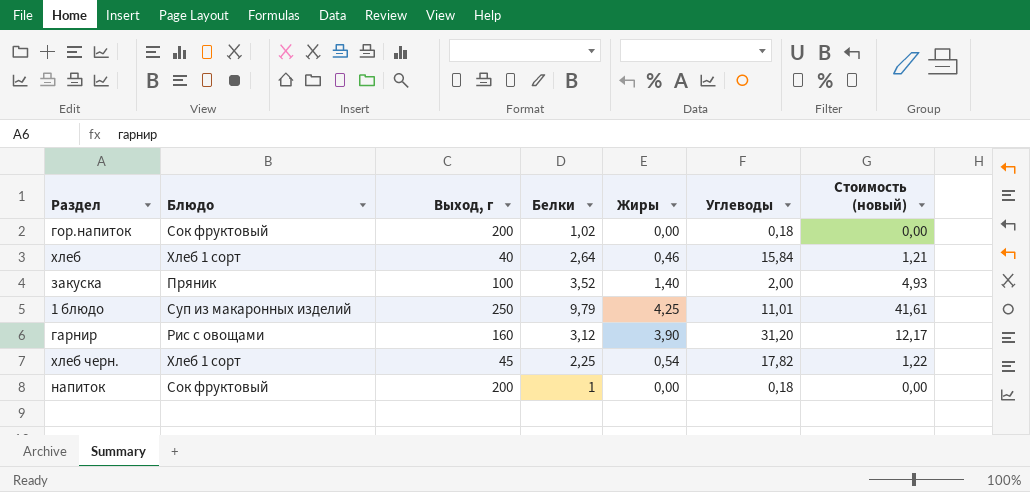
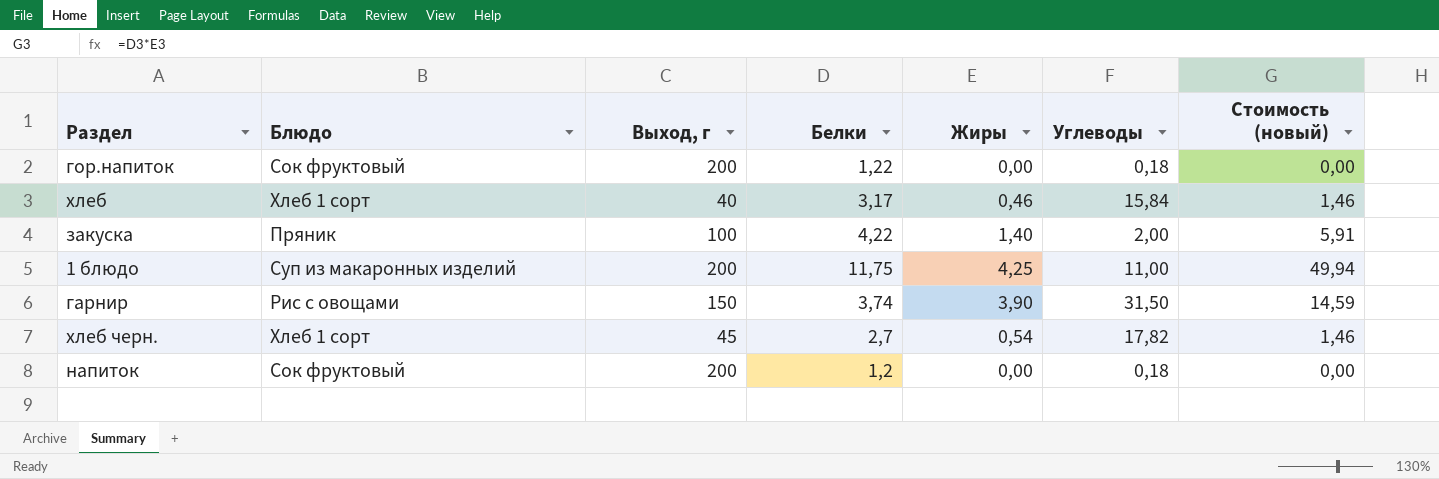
гор.напиток | Белки: 1,02 -> 1,22
хлеб | Белки: 2,64 -> 3,17
хлеб | Стоимость (новый): 1,21 -> 1,46
закуска | Белки: 3,52 -> 4,22
закуска | Стоимость (новый): 4,93 -> 5,91
1 блюдо | Выход, г: 250 -> 200
1 блюдо | Белки: 9,79 -> 11,75
1 блюдо | Углеводы: 11,01 -> 11,00
1 блюдо | Стоимость (новый): 41,61 -> 49,94
гарнир | Выход, г: 160 -> 150
гарнир | Белки: 3,12 -> 3,74
гарнир | Углеводы: 31,20 -> 31,50
гарнир | Стоимость (новый): 12,17 -> 14,59
хлеб черн. | Белки: 2,25 -> 2,7
хлеб черн. | Стоимость (новый): 1,22 -> 1,46
напиток | Белки: 1 -> 1,2

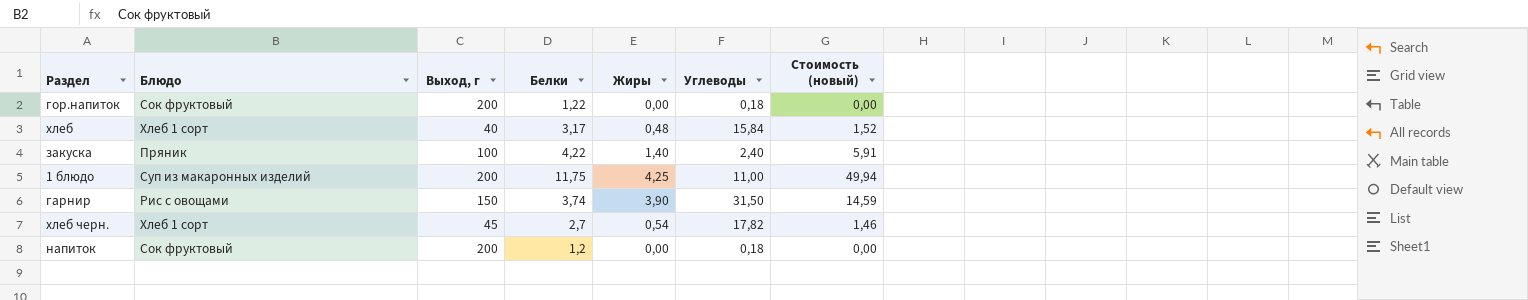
хлеб | Жиры: 0,46 -> 0,48
хлеб | Стоимость (новый): 1,46 -> 1,52
закуска | Углеводы: 2,00 -> 2,40

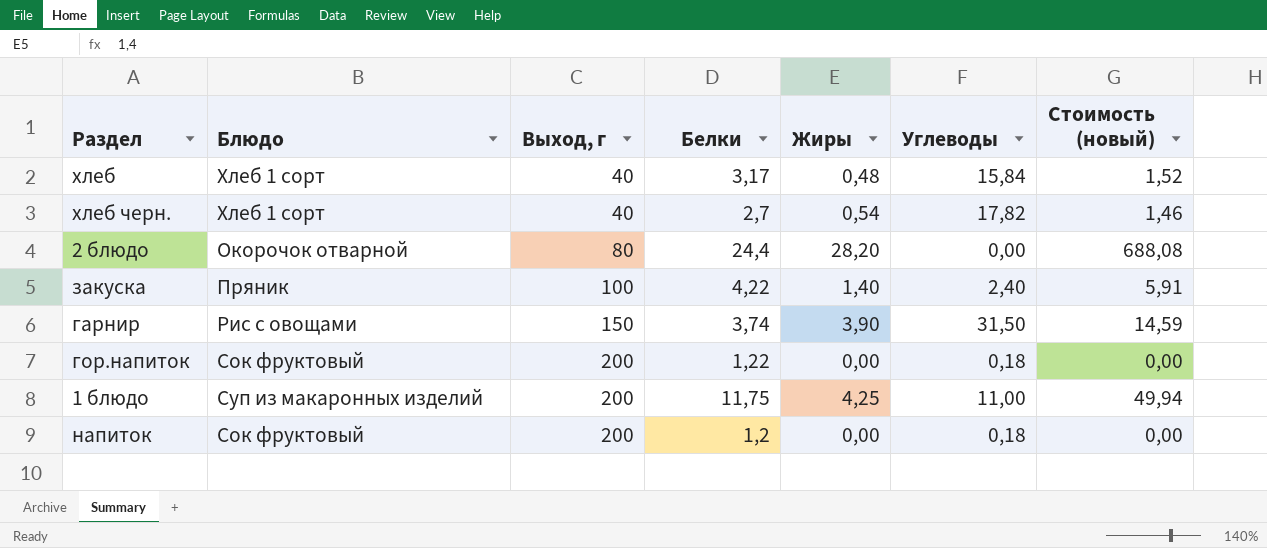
row order: none -> Выход, г ascending
хлеб черн. | Выход, г: 45 -> 40
row 2 блюдо: none -> Окорочок отварной | 80 | 24,4 | 28,20 | 0,00 | 688,08

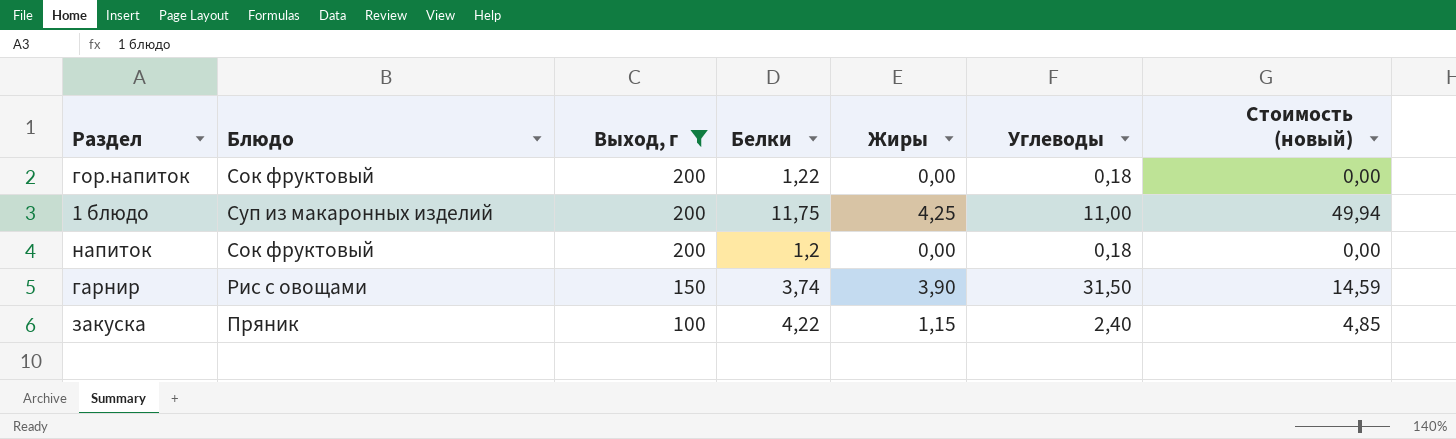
filter: none -> Выход, г >= 100
row order: Выход, г ascending -> Выход, г descending
закуска | Жиры: 1,40 -> 1,15
закуска | Стоимость (новый): 5,91 -> 4,85

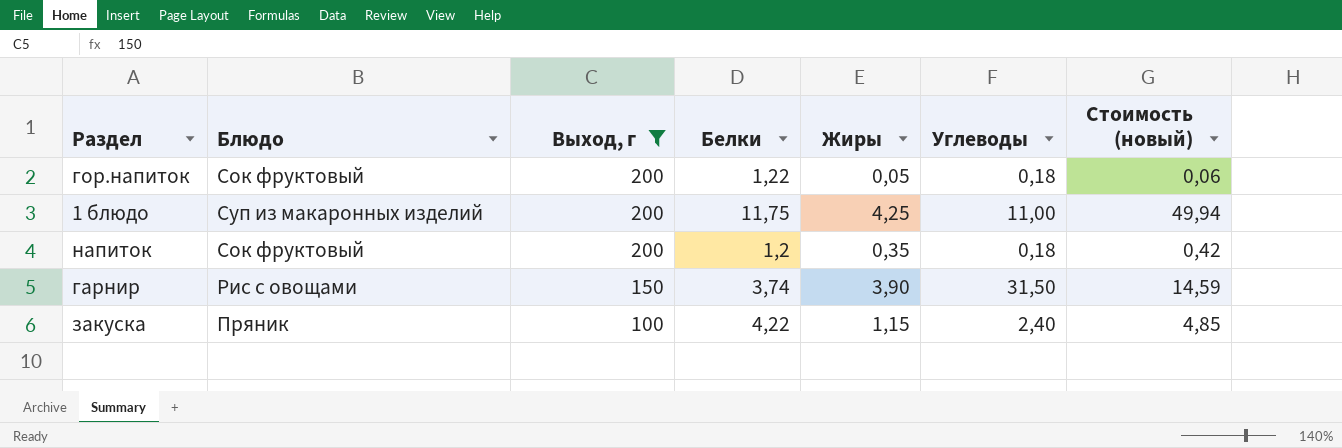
гор.напиток | Жиры: 0,00 -> 0,05
гор.напиток | Стоимость (новый): 0,00 -> 0,06
напиток | Жиры: 0,00 -> 0,35
напиток | Стоимость (новый): 0,00 -> 0,42

